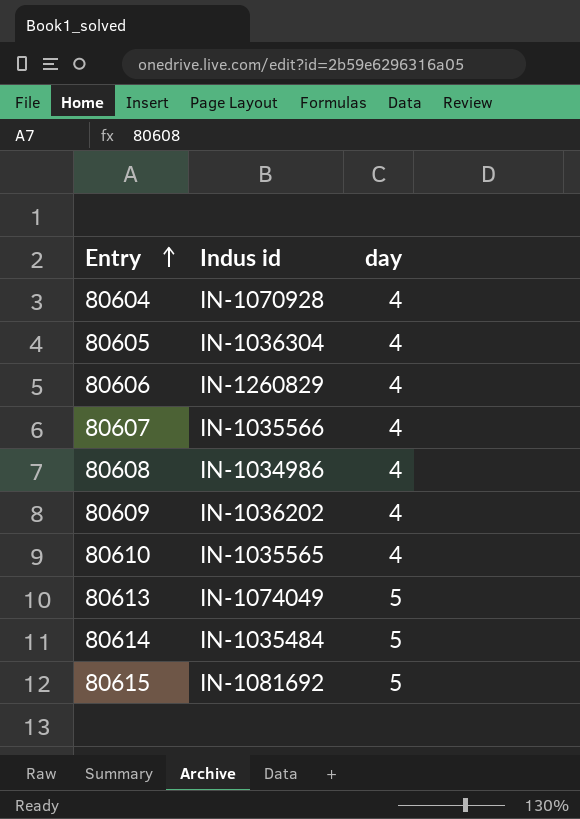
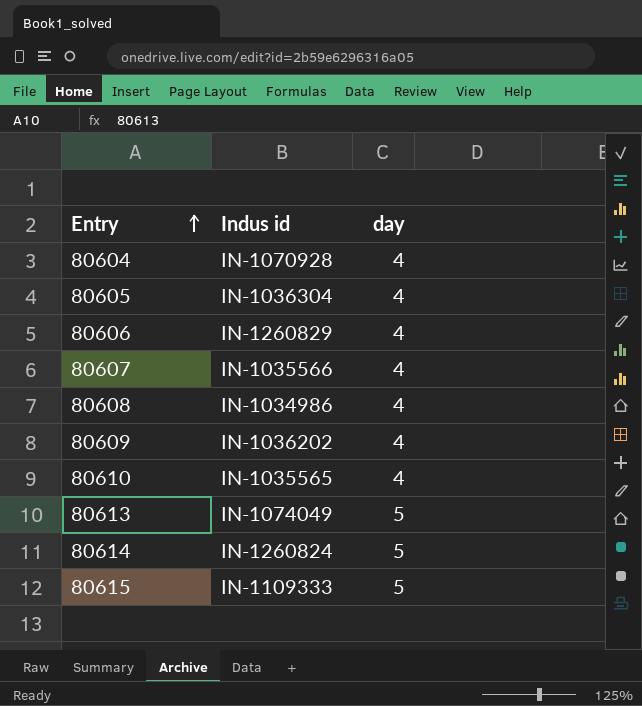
80614 | Indus id: IN-1035484 -> IN-1260824
80615 | Indus id: IN-1081692 -> IN-1109333

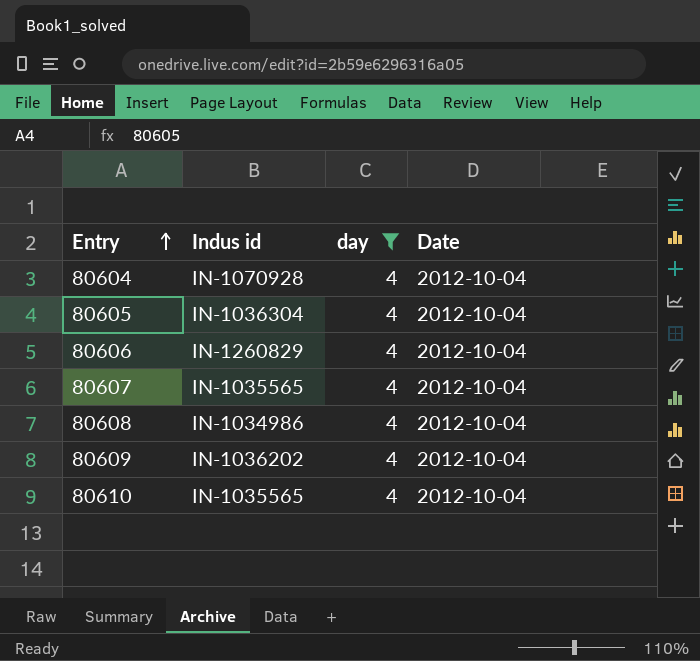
filter: none -> day = 4
column Date | position: none -> 4
80607 | Indus id: IN-1035566 -> IN-1035565

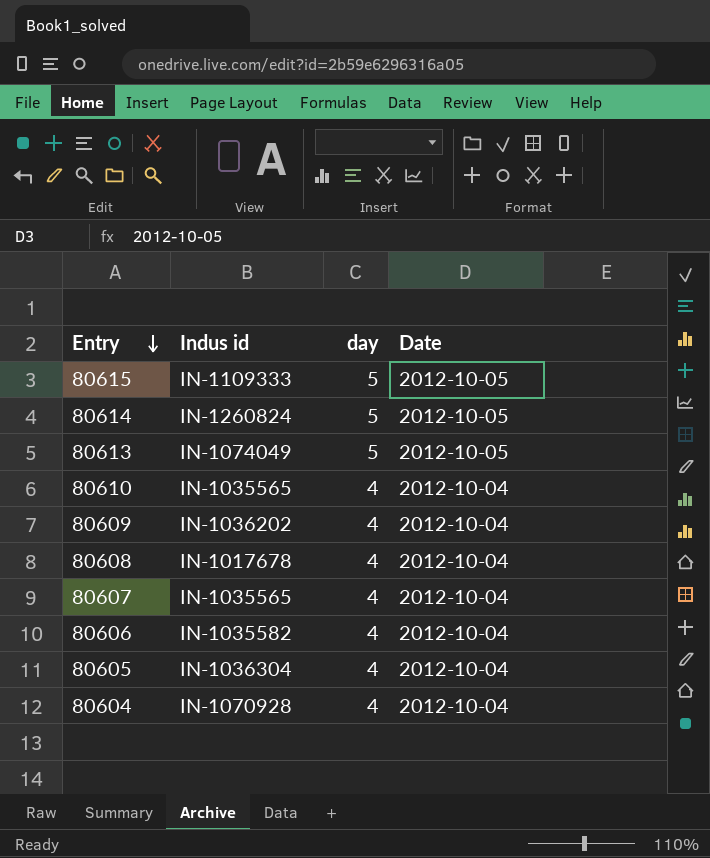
filter: day = 4 -> none
row order: Entry ascending -> Entry descending
80608 | Indus id: IN-1034986 -> IN-1017678
80606 | Indus id: IN-1260829 -> IN-1035582

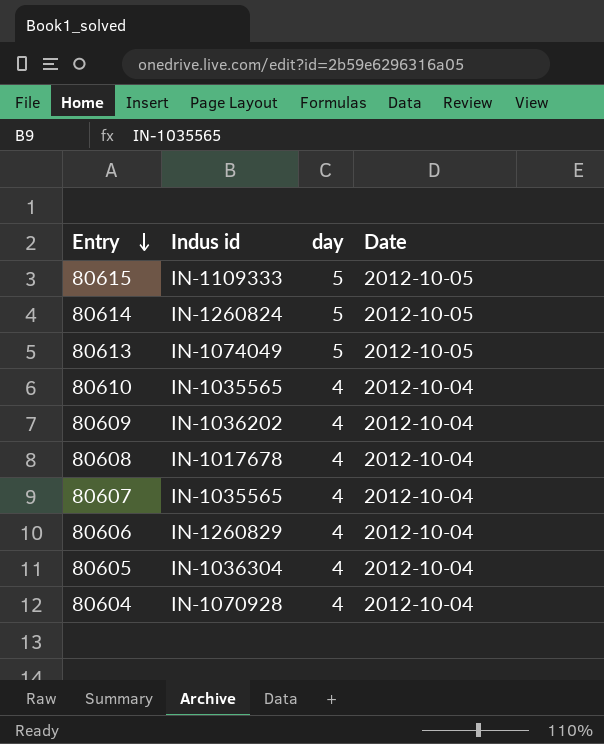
80606 | Indus id: IN-1035582 -> IN-1260829

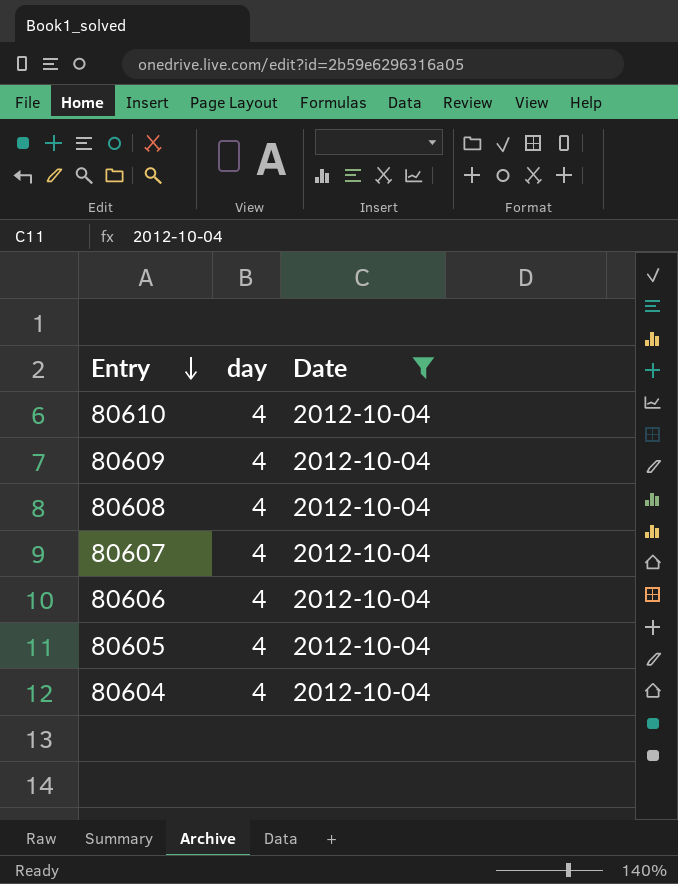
filter: none -> Date = 2012-10-04
column Indus id | position: 2 -> none

